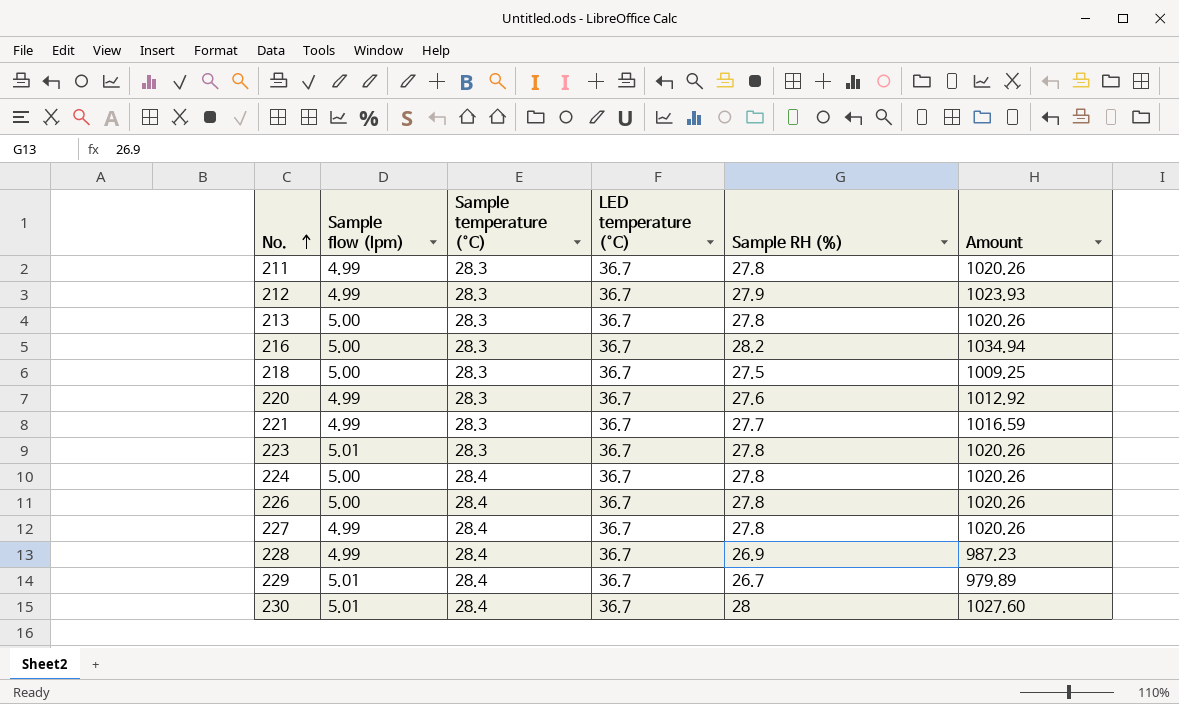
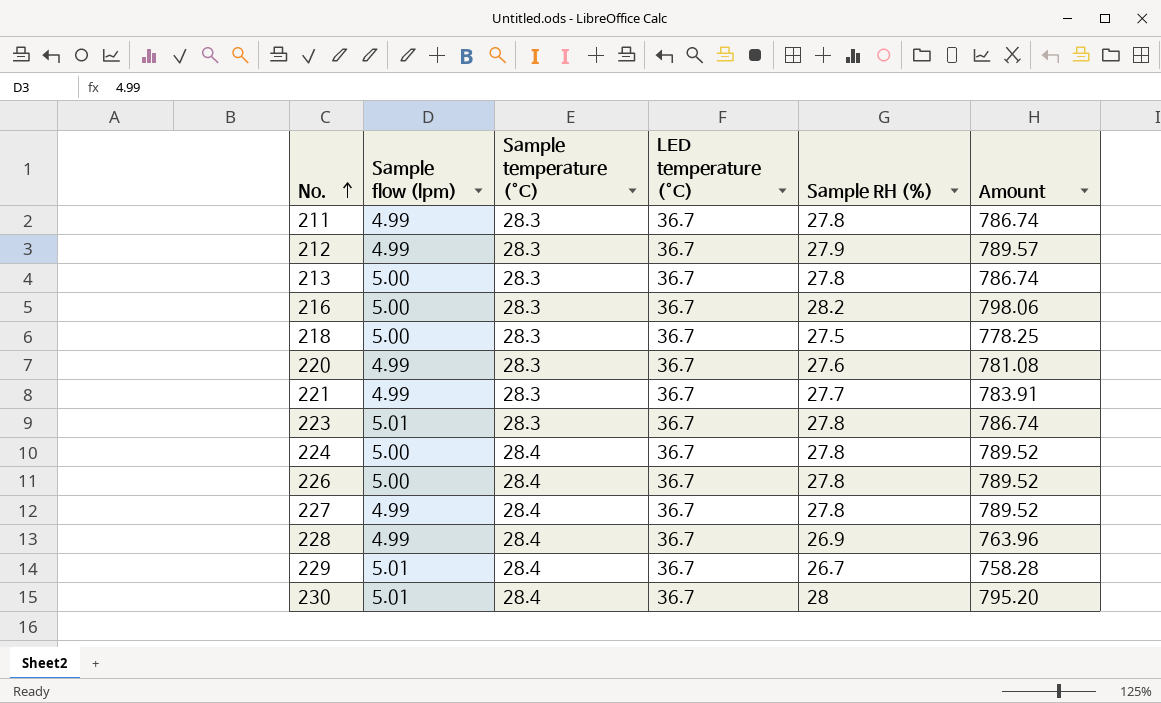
column Amount | formula: [LED temperature (°C)] * [Sample RH (%)] -> [Sample temperature (°C)] * [Sample RH (%)]

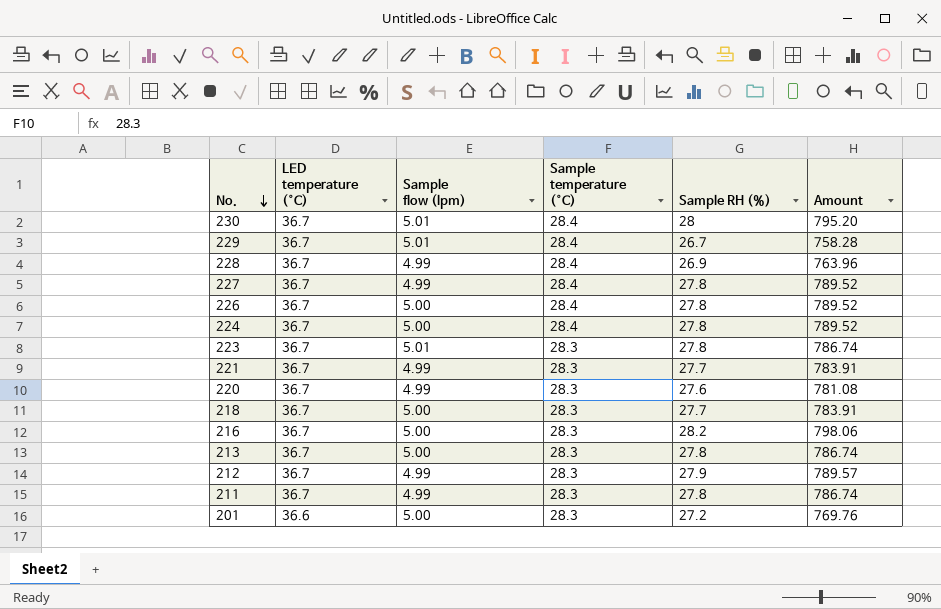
row order: No. ascending -> No. descending
column LED temperature (°C) | position: 4 -> 2
218 | Sample RH (%): 27.5 -> 27.7
218 | Amount: 778.25 -> 783.91
row 201: none -> 36.6 | 5.00 | 28.3 | 27.2 | 769.76

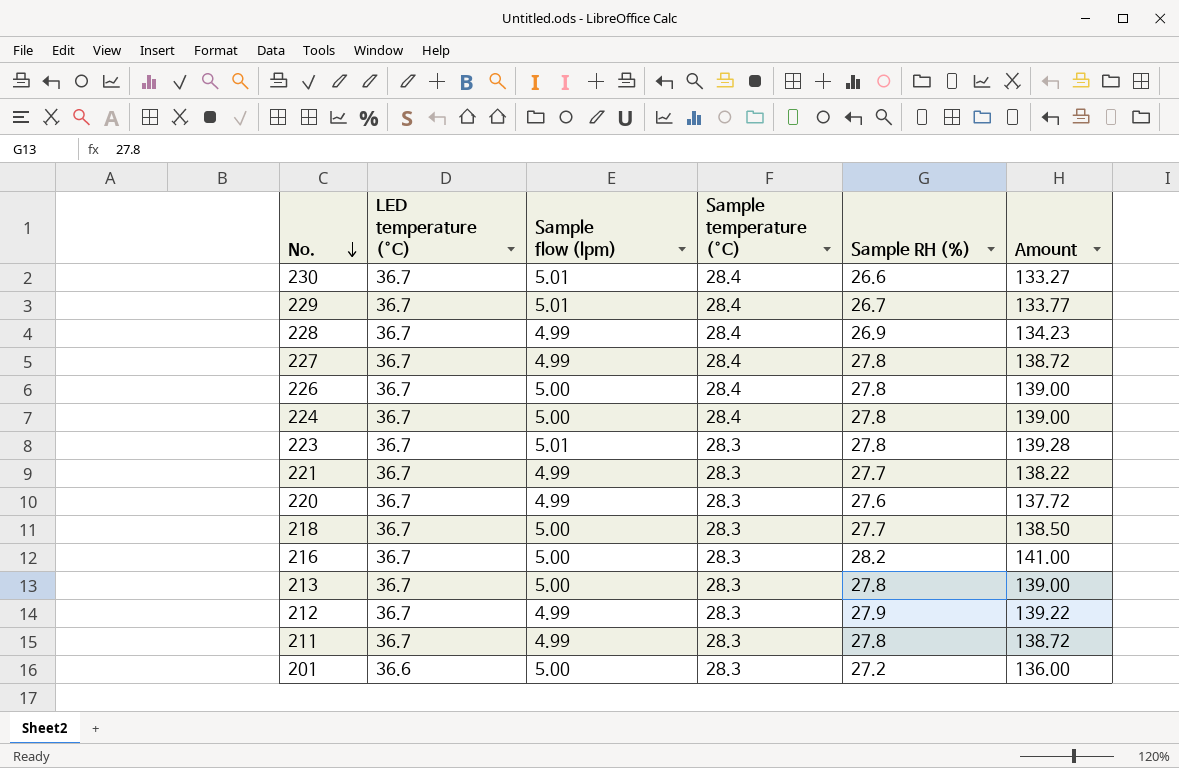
column Amount | formula: [Sample temperature (°C)] * [Sample RH (%)] -> [Sample flow (lpm)] * [Sample RH (%)]
230 | Sample RH (%): 28 -> 26.6

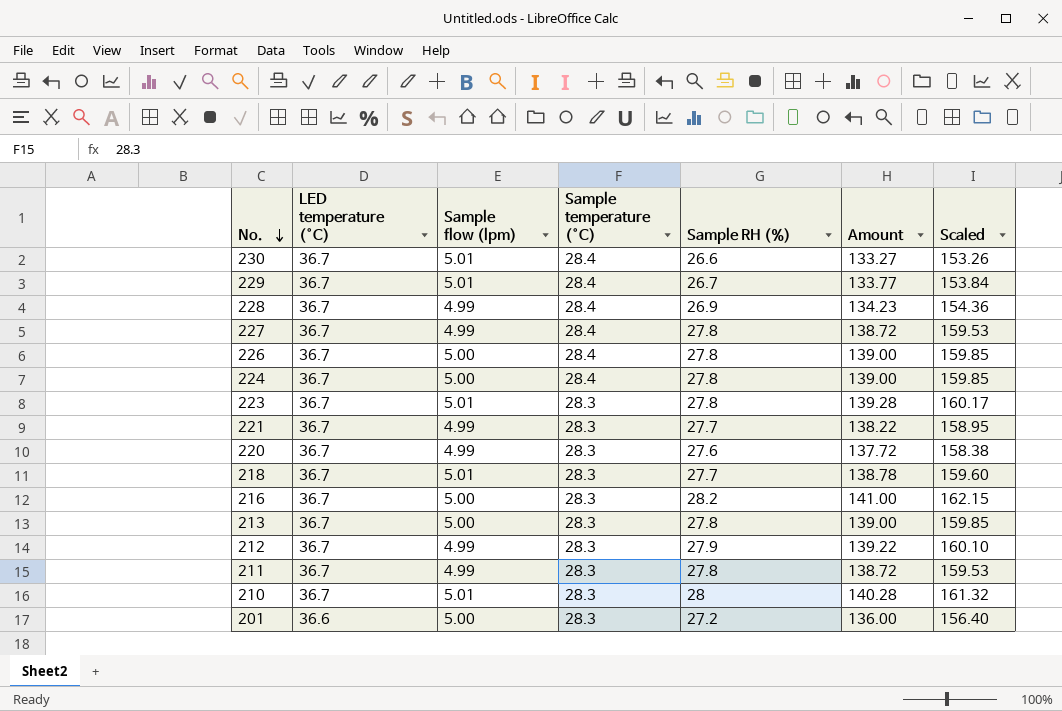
column Scaled | formula: none -> [Amount] * 1.15
218 | Sample flow (lpm): 5.00 -> 5.01
218 | Amount: 138.50 -> 138.78
row 210: none -> 36.7 | 5.01 | 28.3 | 28 | 140.28 | 161.32

